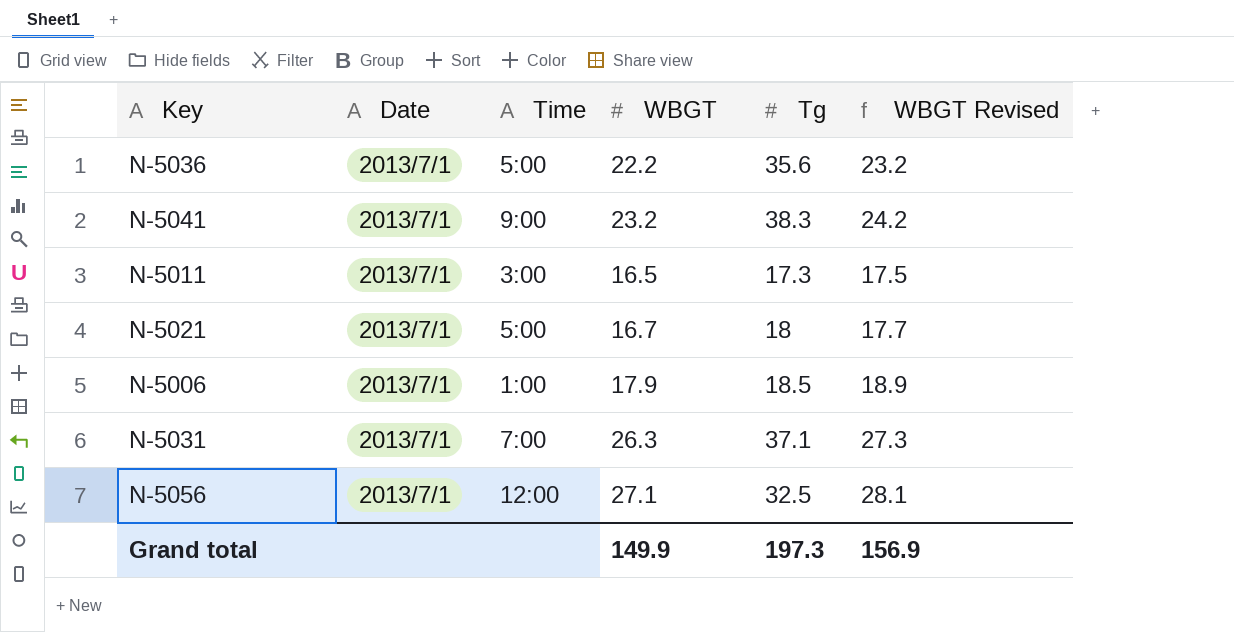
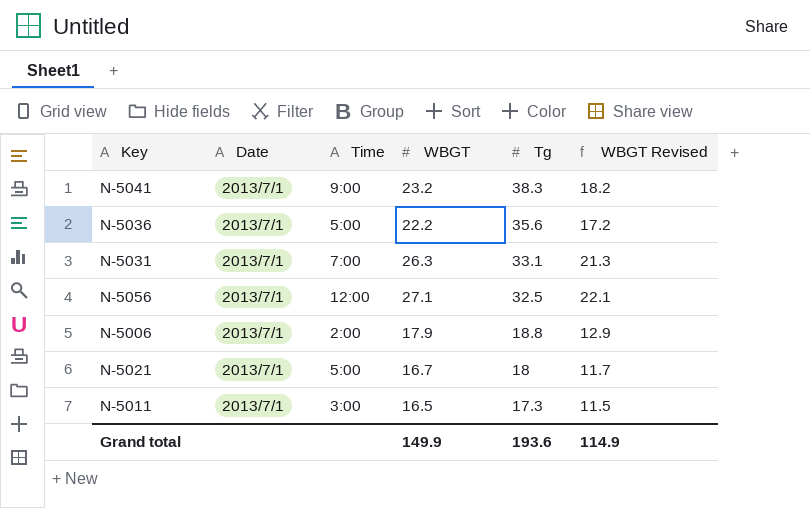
row order: none -> Tg descending
column WBGT Revised | formula: [WBGT] + 1 -> [WBGT] - 5
N-5031 | Tg: 37.1 -> 33.1
N-5006 | Time: 1:00 -> 2:00
N-5006 | Tg: 18.5 -> 18.8
Grand total | Tg: 197.3 -> 193.6
Grand total | WBGT Revised: 156.9 -> 114.9

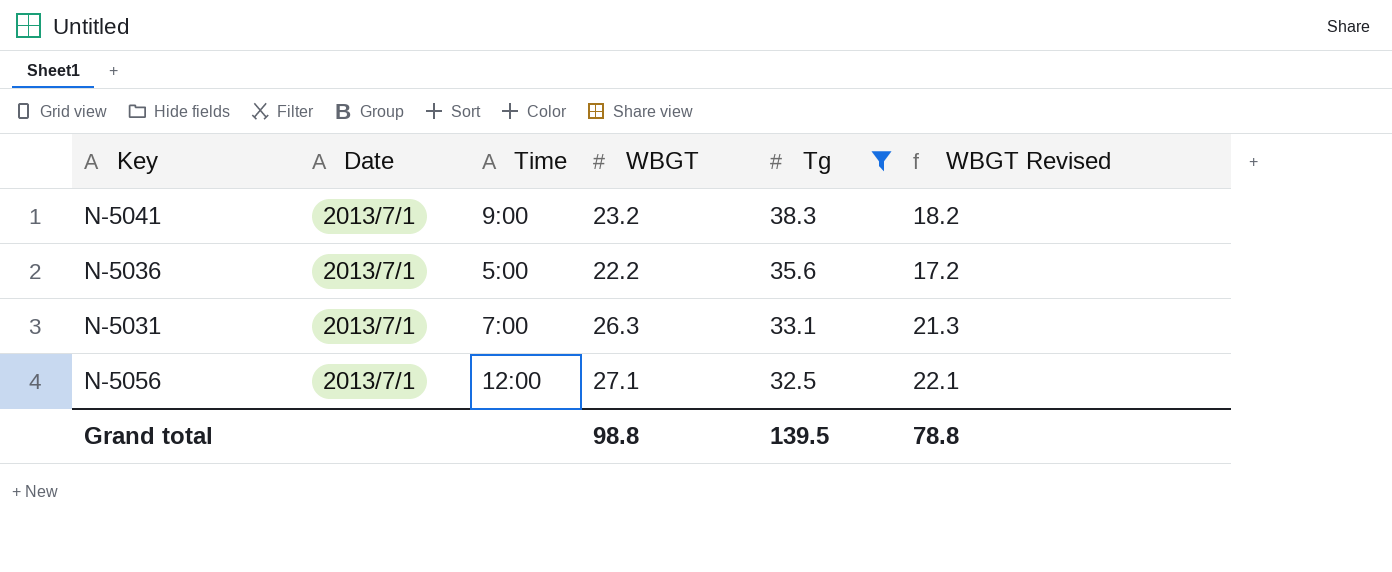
filter: none -> Tg >= 32.5
Grand total | WBGT: 149.9 -> 98.8
Grand total | Tg: 193.6 -> 139.5
Grand total | WBGT Revised: 114.9 -> 78.8

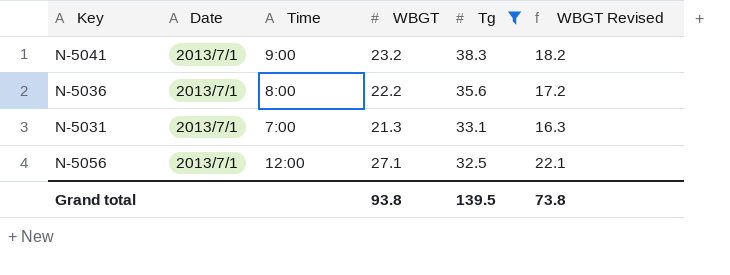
N-5036 | Time: 5:00 -> 8:00
N-5031 | WBGT: 26.3 -> 21.3
N-5031 | WBGT Revised: 21.3 -> 16.3
Grand total | WBGT: 98.8 -> 93.8
Grand total | WBGT Revised: 78.8 -> 73.8

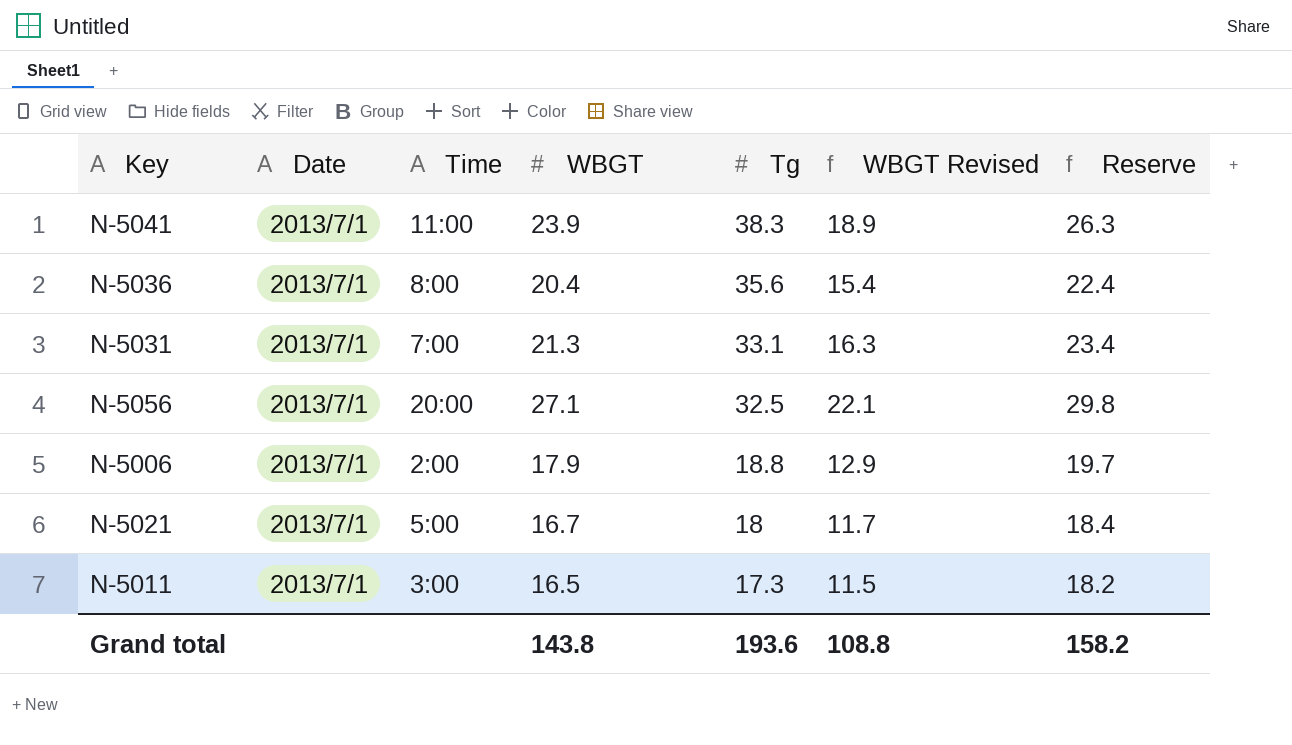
filter: Tg >= 32.5 -> none
column Reserve | formula: none -> [WBGT] * 1.1
N-5041 | Time: 9:00 -> 11:00
N-5041 | WBGT: 23.2 -> 23.9
N-5041 | WBGT Revised: 18.2 -> 18.9
N-5036 | WBGT: 22.2 -> 20.4
N-5036 | WBGT Revised: 17.2 -> 15.4
N-5056 | Time: 12:00 -> 20:00
Grand total | WBGT: 93.8 -> 143.8
Grand total | Tg: 139.5 -> 193.6
Grand total | WBGT Revised: 73.8 -> 108.8

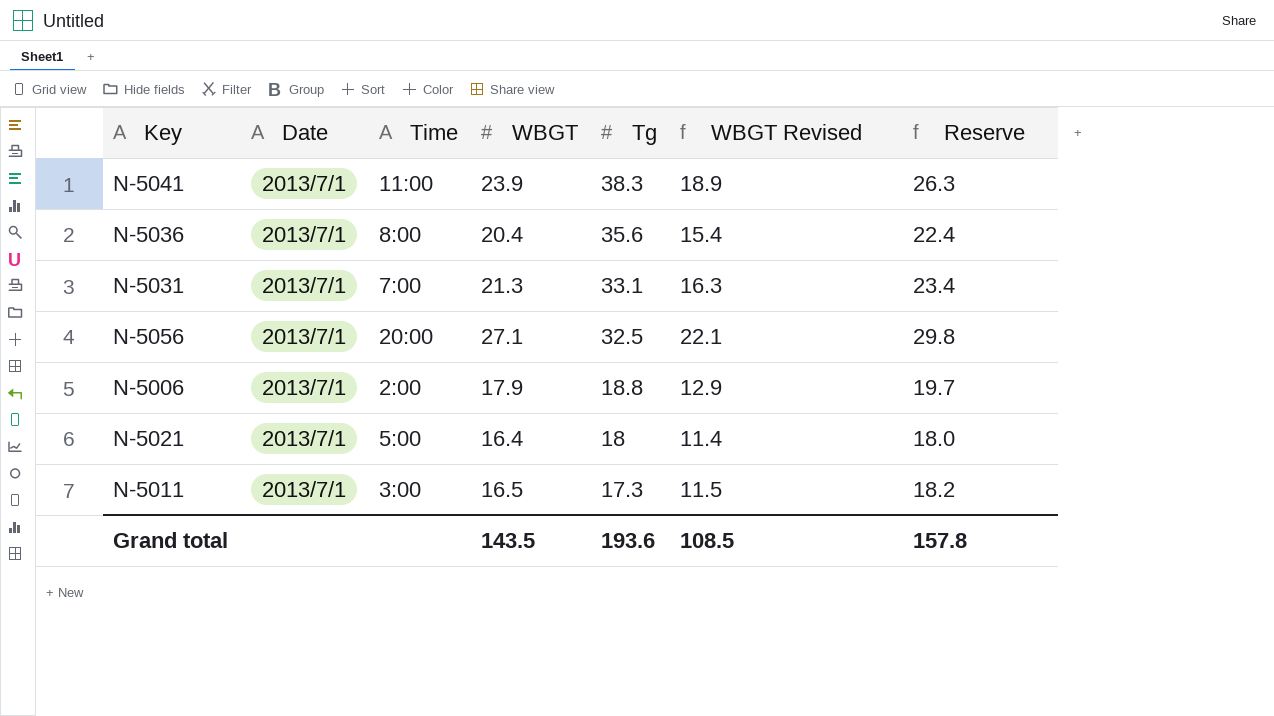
N-5021 | WBGT: 16.7 -> 16.4
N-5021 | WBGT Revised: 11.7 -> 11.4
N-5021 | Reserve: 18.4 -> 18.0
Grand total | WBGT: 143.8 -> 143.5
Grand total | WBGT Revised: 108.8 -> 108.5
Grand total | Reserve: 158.2 -> 157.8

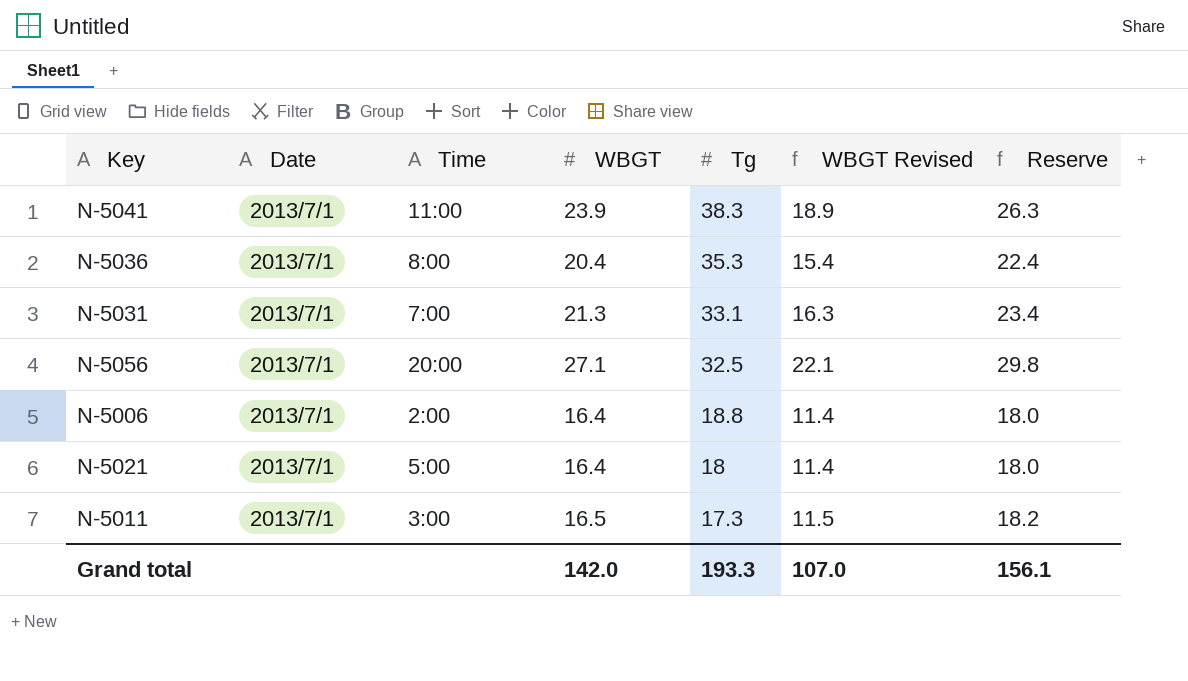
N-5036 | Tg: 35.6 -> 35.3
N-5006 | WBGT: 17.9 -> 16.4
N-5006 | WBGT Revised: 12.9 -> 11.4
N-5006 | Reserve: 19.7 -> 18.0
Grand total | WBGT: 143.5 -> 142.0
Grand total | Tg: 193.6 -> 193.3
Grand total | WBGT Revised: 108.5 -> 107.0
Grand total | Reserve: 157.8 -> 156.1

